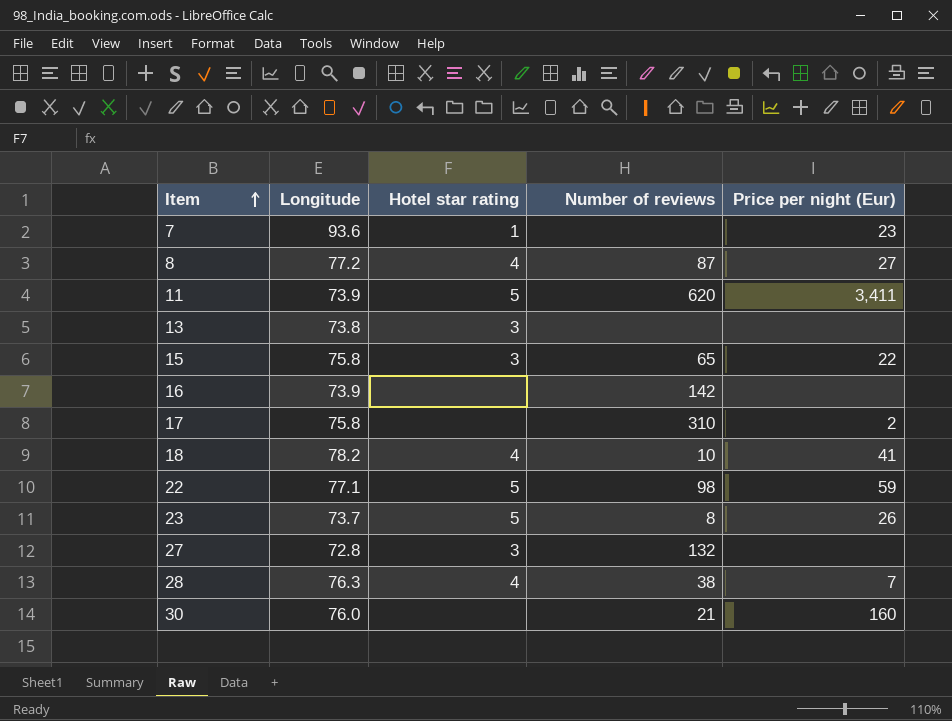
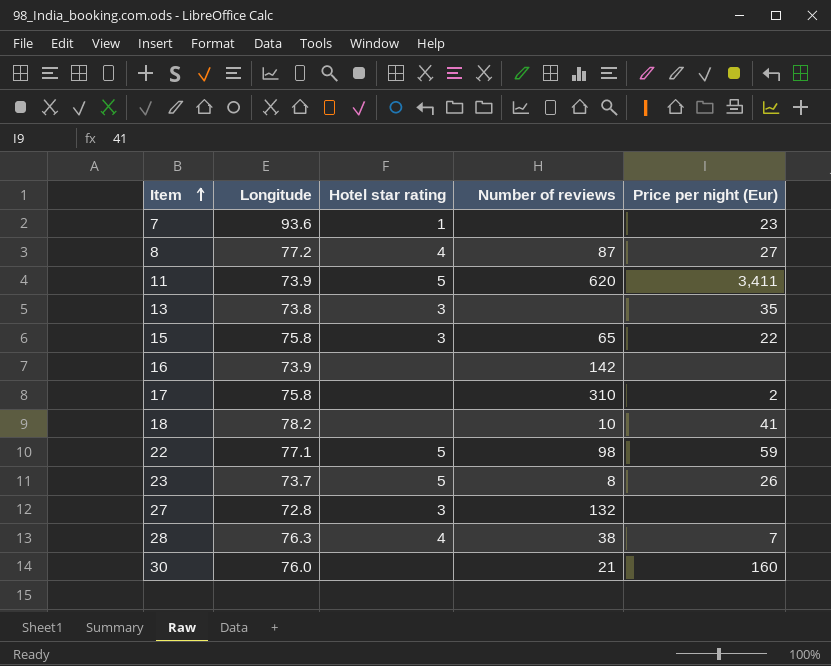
13 | Price per night (Eur): none -> 35
18 | Hotel star rating: 4 -> none

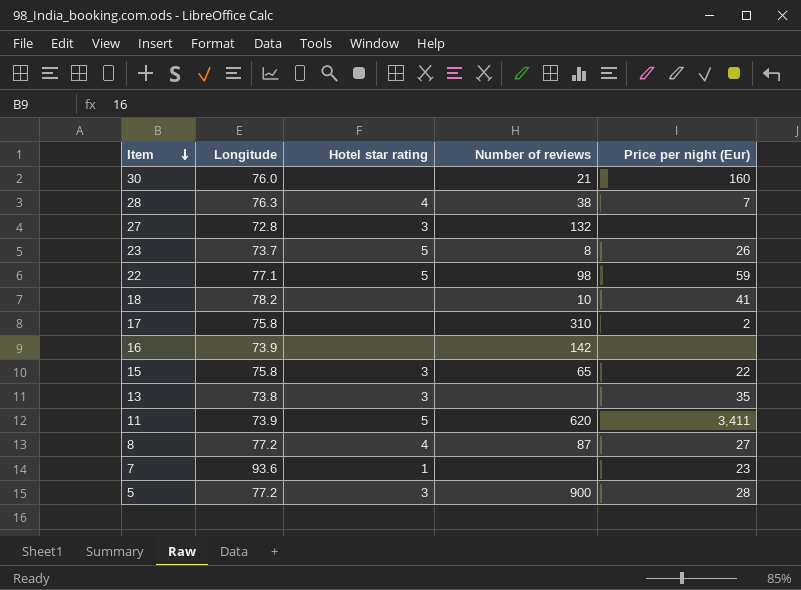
row order: Item ascending -> Item descending
row 5: none -> 77.2 | 3 | 900 | 28

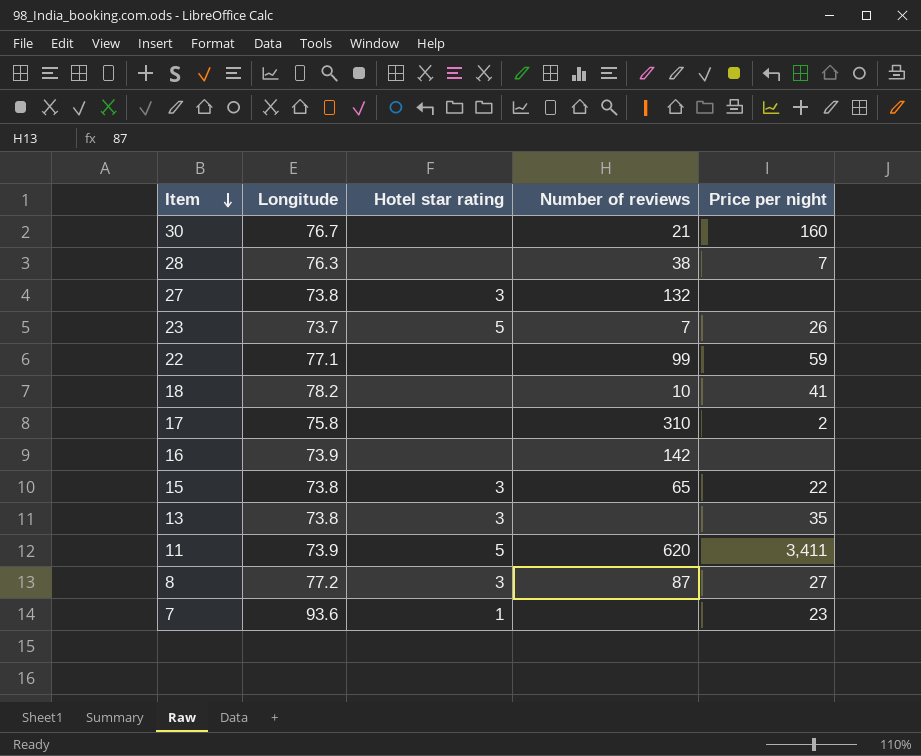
column name: Price per night (Eur) -> Price per night
row 5: 77.2 | 3 | 900 | 28 -> none
30 | Longitude: 76.0 -> 76.7
28 | Hotel star rating: 4 -> none
27 | Longitude: 72.8 -> 73.8
23 | Number of reviews: 8 -> 7
22 | Hotel star rating: 5 -> none
22 | Number of reviews: 98 -> 99
15 | Longitude: 75.8 -> 73.8
8 | Hotel star rating: 4 -> 3

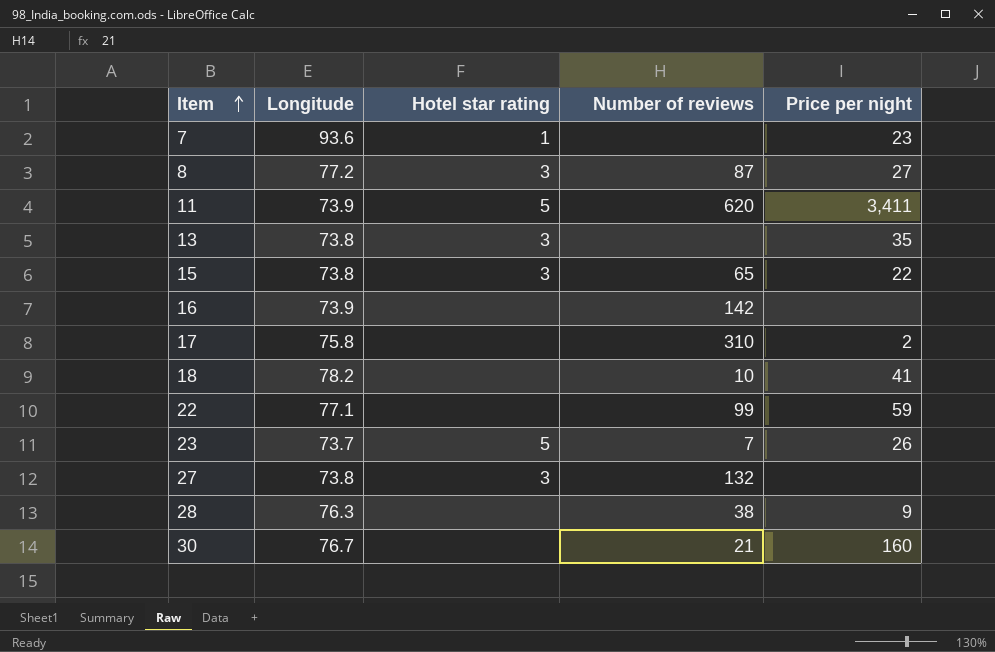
row order: Item descending -> Item ascending
28 | Price per night: 7 -> 9

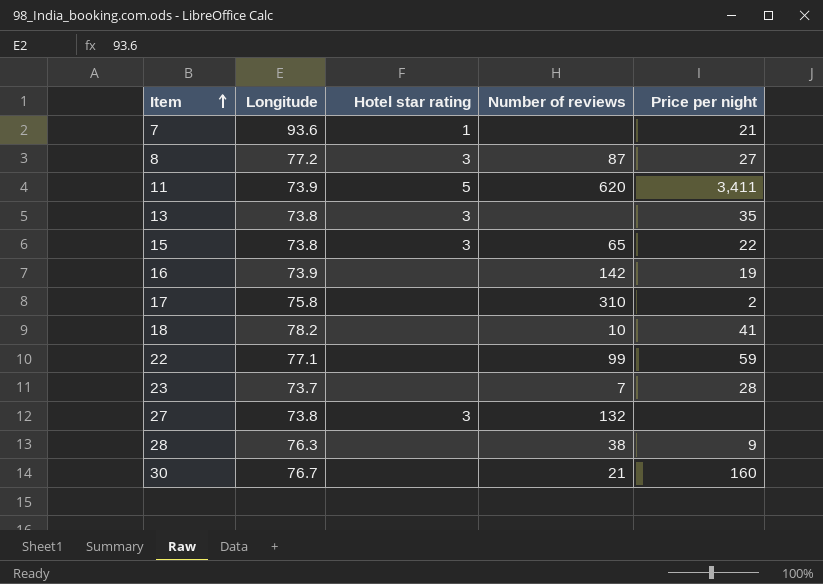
7 | Price per night: 23 -> 21
16 | Price per night: none -> 19
23 | Hotel star rating: 5 -> none
23 | Price per night: 26 -> 28

